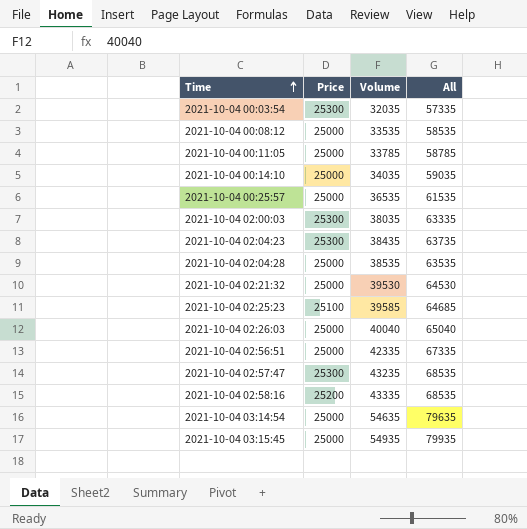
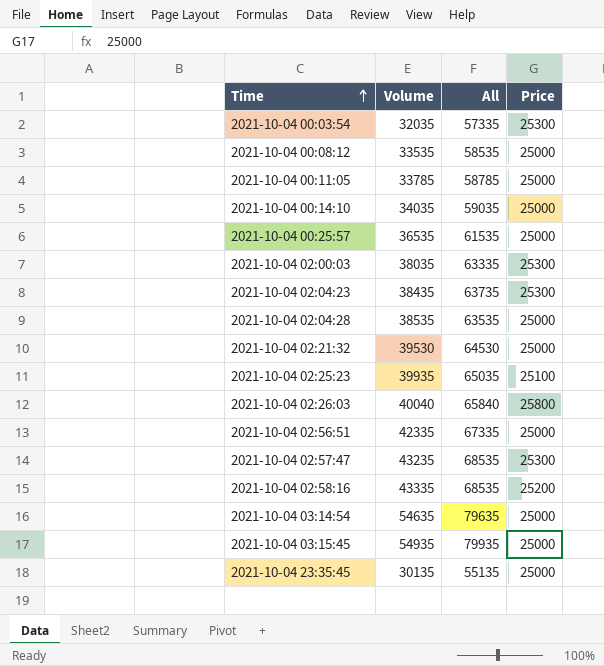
column Price | position: 2 -> 4
2021-10-04 02:25:23 | Volume: 39585 -> 39935
2021-10-04 02:25:23 | All: 64685 -> 65035
2021-10-04 02:26:03 | All: 65040 -> 65840
2021-10-04 02:26:03 | Price: 25000 -> 25800
row 2021-10-04 23:35:45: none -> 30135 | 55135 | 25000

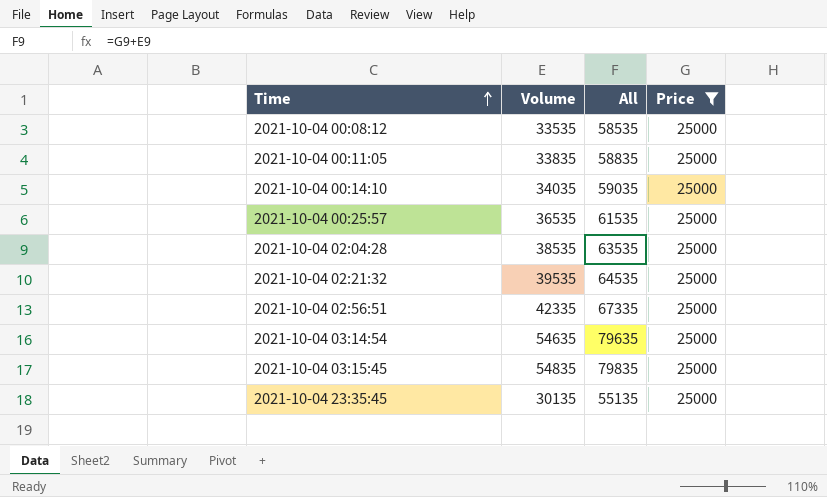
filter: none -> Price = 25000
2021-10-04 00:11:05 | Volume: 33785 -> 33835
2021-10-04 00:11:05 | All: 58785 -> 58835
2021-10-04 02:21:32 | Volume: 39530 -> 39535
2021-10-04 02:21:32 | All: 64530 -> 64535
2021-10-04 03:15:45 | Volume: 54935 -> 54835
2021-10-04 03:15:45 | All: 79935 -> 79835

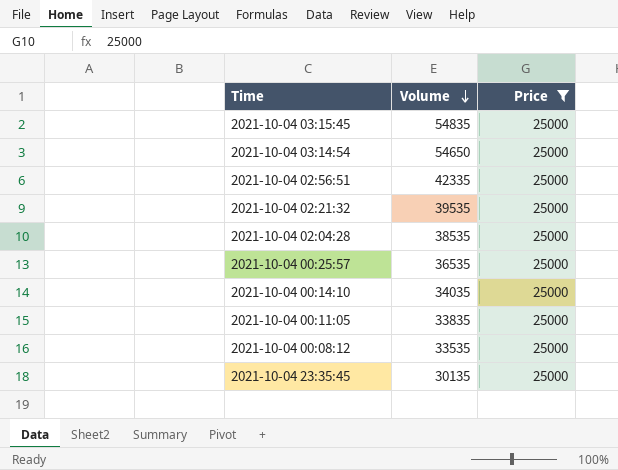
row order: Time ascending -> Volume descending
column All | formula: [Volume] + [Price] -> none
2021-10-04 03:14:54 | Volume: 54635 -> 54650

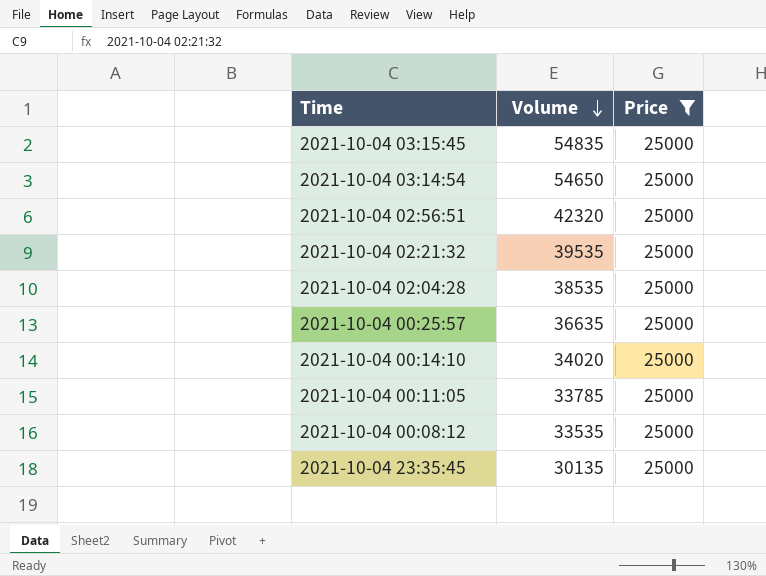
2021-10-04 02:56:51 | Volume: 42335 -> 42320
2021-10-04 00:25:57 | Volume: 36535 -> 36635
2021-10-04 00:14:10 | Volume: 34035 -> 34020
2021-10-04 00:11:05 | Volume: 33835 -> 33785

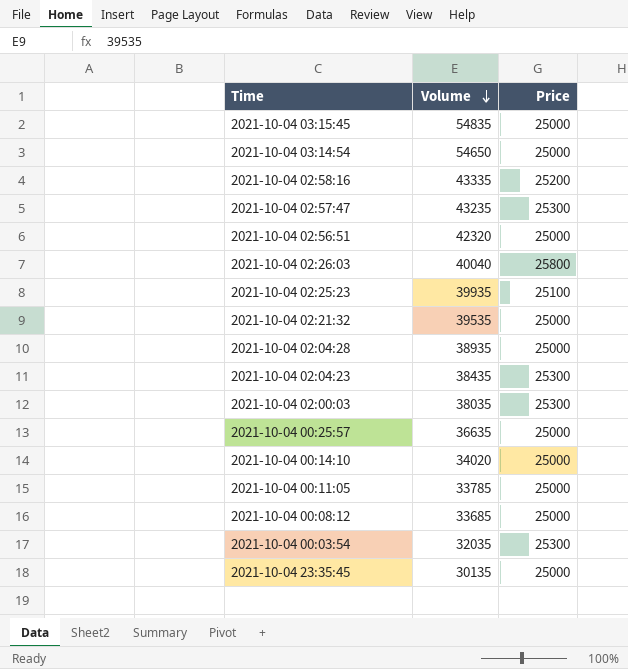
filter: Price = 25000 -> none
2021-10-04 02:04:28 | Volume: 38535 -> 38935
2021-10-04 00:08:12 | Volume: 33535 -> 33685

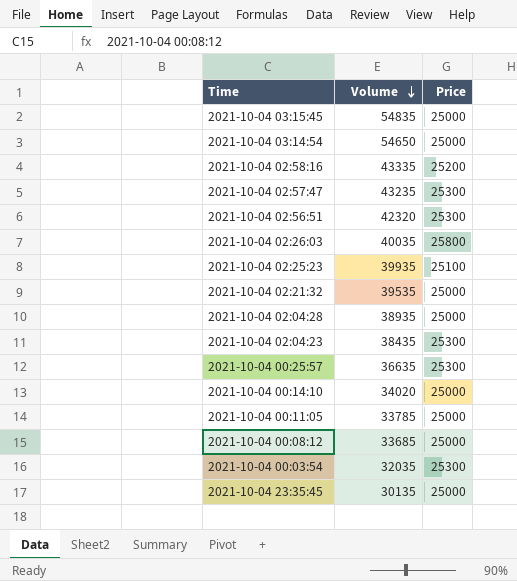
row 2021-10-04 02:00:03: 38035 | 25300 -> none
2021-10-04 02:56:51 | Price: 25000 -> 25300
2021-10-04 02:26:03 | Volume: 40040 -> 40035
2021-10-04 00:25:57 | Price: 25000 -> 25300

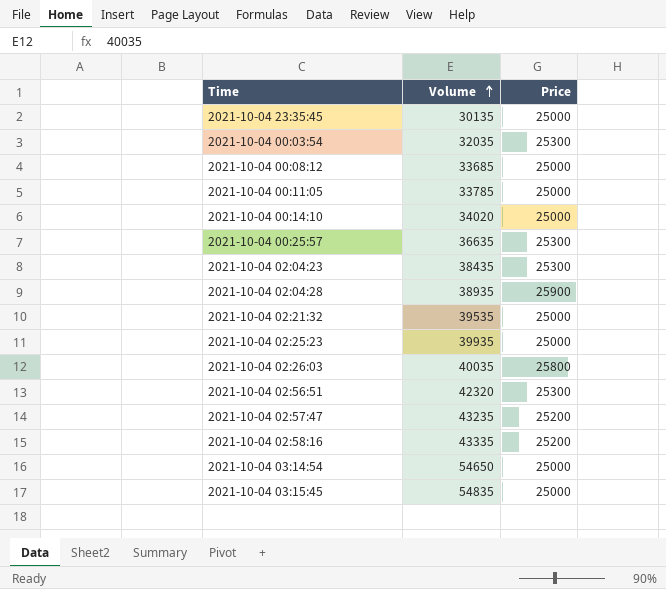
row order: Volume descending -> Volume ascending
2021-10-04 02:04:28 | Price: 25000 -> 25900
2021-10-04 02:25:23 | Price: 25100 -> 25000
2021-10-04 02:57:47 | Price: 25300 -> 25200

